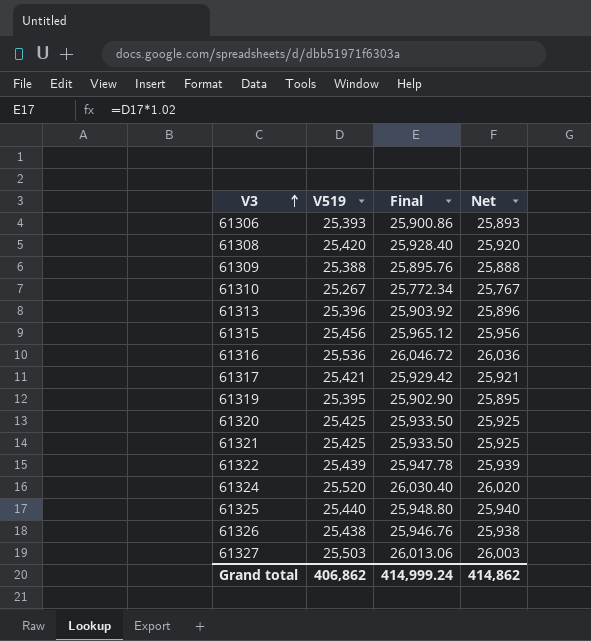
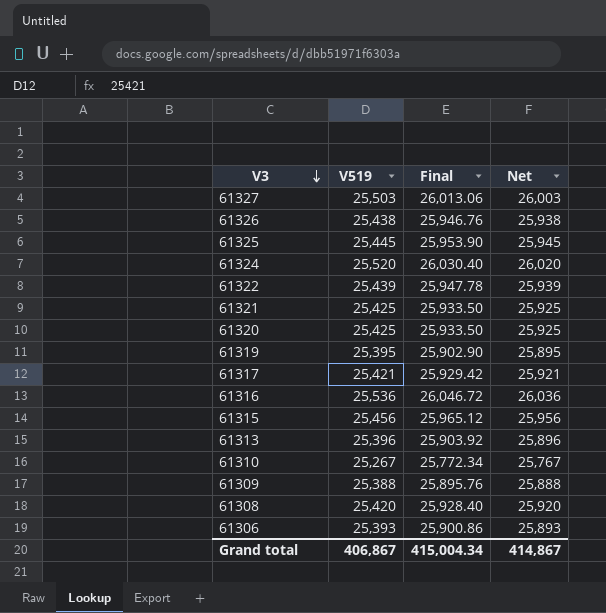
row order: V3 ascending -> V3 descending
61325 | V519: 25,440 -> 25,445
61325 | Final: 25,948.80 -> 25,953.90
61325 | Net: 25,940 -> 25,945
Grand total | V519: 406,862 -> 406,867
Grand total | Final: 414,999.24 -> 415,004.34
Grand total | Net: 414,862 -> 414,867

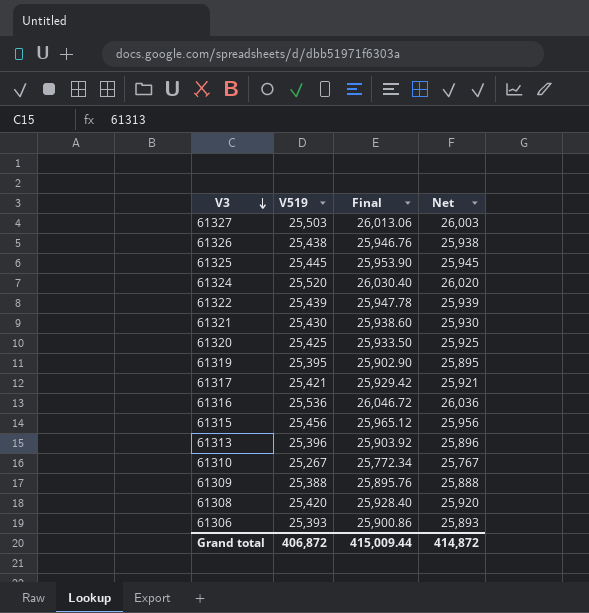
61321 | V519: 25,425 -> 25,430
61321 | Final: 25,933.50 -> 25,938.60
61321 | Net: 25,925 -> 25,930
Grand total | V519: 406,867 -> 406,872
Grand total | Final: 415,004.34 -> 415,009.44
Grand total | Net: 414,867 -> 414,872

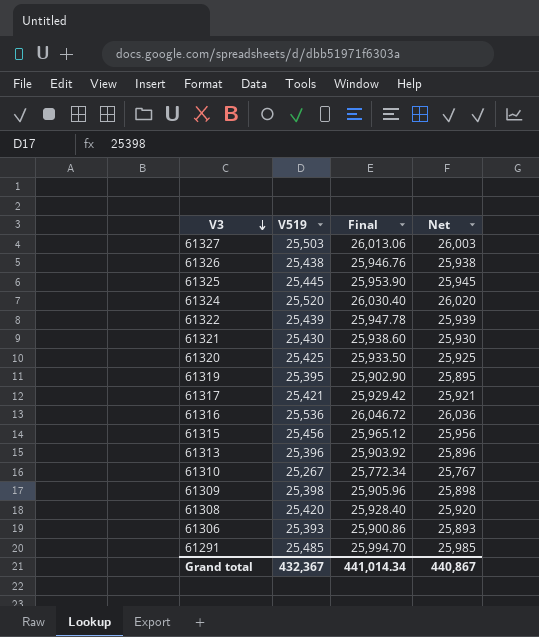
61309 | V519: 25,388 -> 25,398
61309 | Final: 25,895.76 -> 25,905.96
61309 | Net: 25,888 -> 25,898
row 61291: none -> 25,485 | 25,994.70 | 25,985
Grand total | V519: 406,872 -> 432,367
Grand total | Final: 415,009.44 -> 441,014.34
Grand total | Net: 414,872 -> 440,867

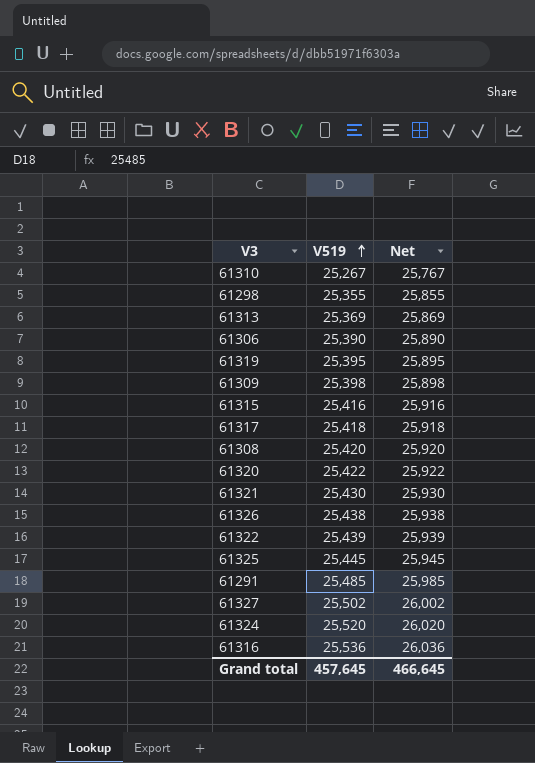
row order: V3 descending -> V519 ascending
column Final | formula: [V519] * 1.02 -> none
row 61298: none -> 25,355 | 25,855
61313 | V519: 25,396 -> 25,369
61313 | Net: 25,896 -> 25,869
61306 | V519: 25,393 -> 25,390
61306 | Net: 25,893 -> 25,890
61315 | V519: 25,456 -> 25,416
61315 | Net: 25,956 -> 25,916
61317 | V519: 25,421 -> 25,418
61317 | Net: 25,921 -> 25,918
61320 | V519: 25,425 -> 25,422
61320 | Net: 25,925 -> 25,922
61327 | V519: 25,503 -> 25,502
61327 | Net: 26,003 -> 26,002
Grand total | V519: 432,367 -> 457,645
Grand total | Net: 440,867 -> 466,645

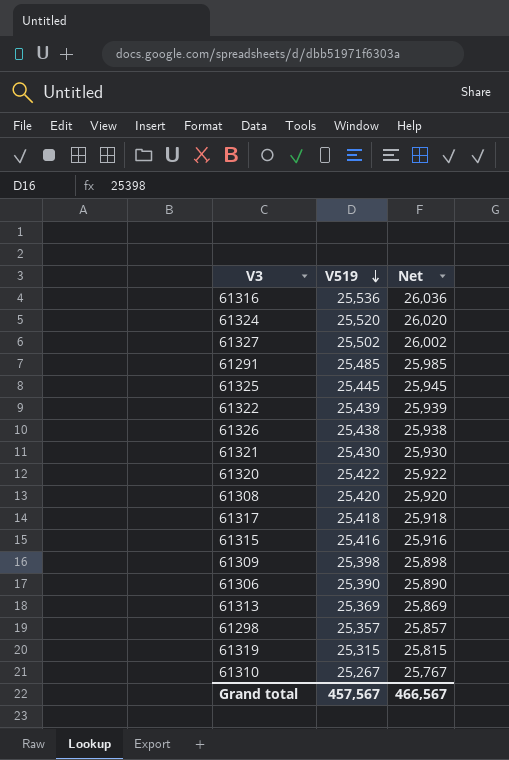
row order: V519 ascending -> V519 descending
61298 | V519: 25,355 -> 25,357
61298 | Net: 25,855 -> 25,857
61319 | V519: 25,395 -> 25,315
61319 | Net: 25,895 -> 25,815
Grand total | V519: 457,645 -> 457,567
Grand total | Net: 466,645 -> 466,567

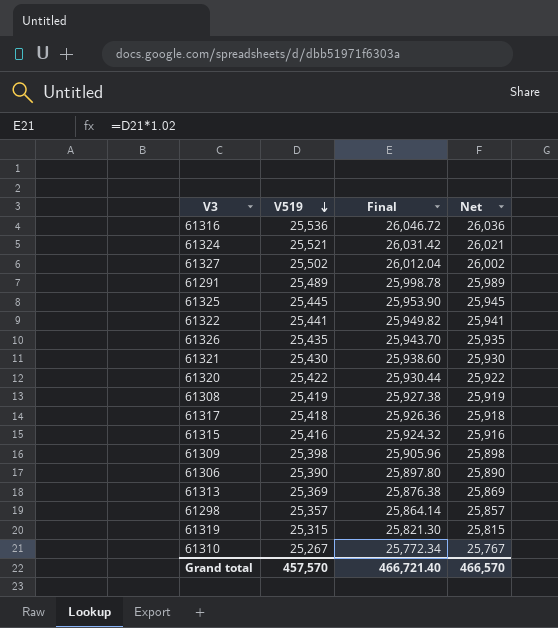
column Final | formula: none -> [V519] * 1.02
61324 | V519: 25,520 -> 25,521
61324 | Net: 26,020 -> 26,021
61291 | V519: 25,485 -> 25,489
61291 | Net: 25,985 -> 25,989
61322 | V519: 25,439 -> 25,441
61322 | Net: 25,939 -> 25,941
61326 | V519: 25,438 -> 25,435
61326 | Net: 25,938 -> 25,935
61308 | V519: 25,420 -> 25,419
61308 | Net: 25,920 -> 25,919
Grand total | V519: 457,567 -> 457,570
Grand total | Net: 466,567 -> 466,570

